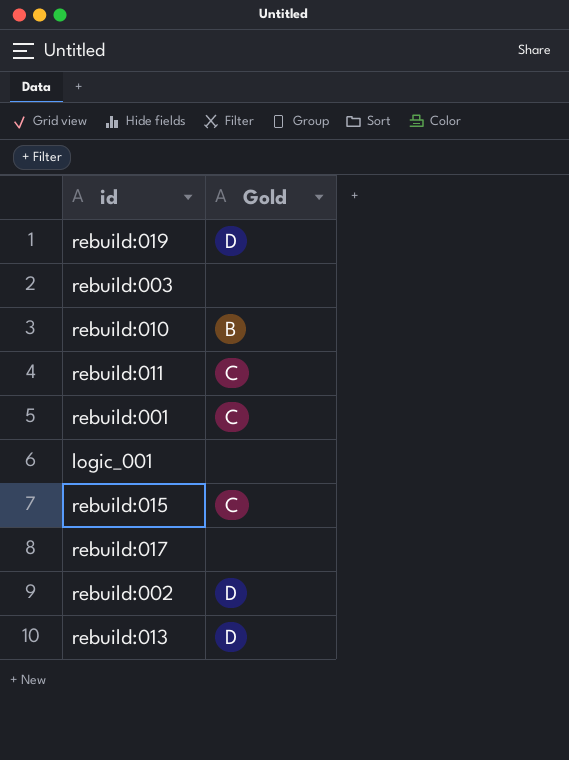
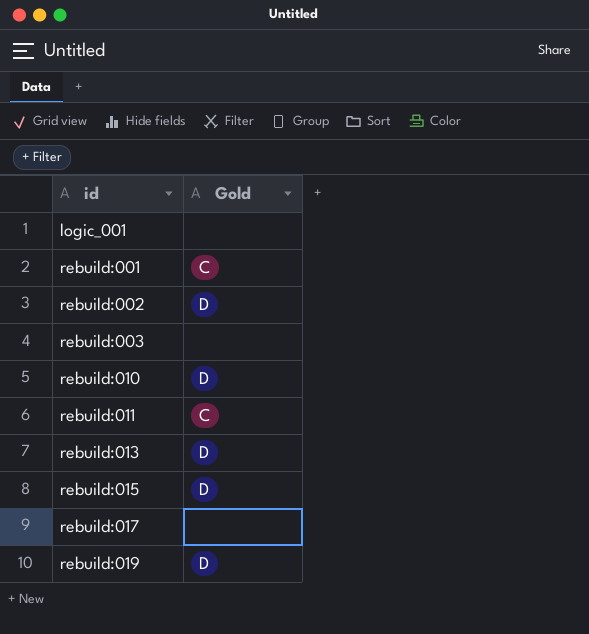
row order: none -> id ascending
rebuild:010 | Gold: B -> D
rebuild:015 | Gold: C -> D

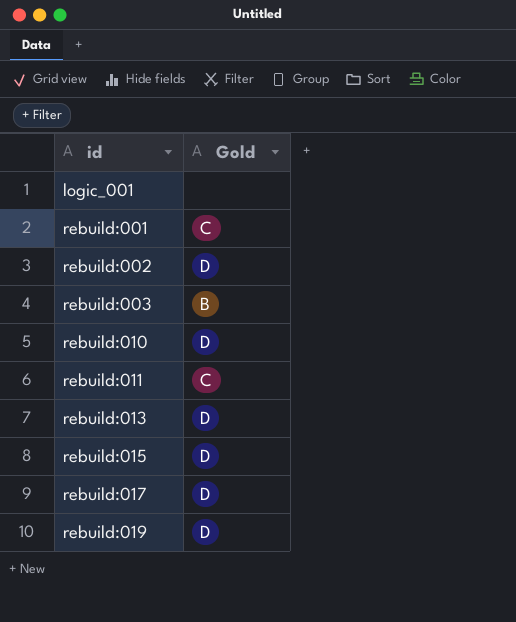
rebuild:003 | Gold: none -> B
rebuild:017 | Gold: none -> D

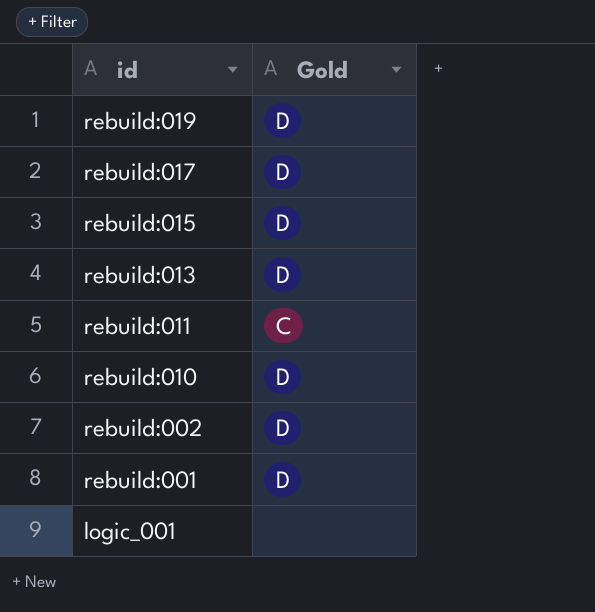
row order: id ascending -> id descending
row rebuild:003: B -> none
rebuild:001 | Gold: C -> D

